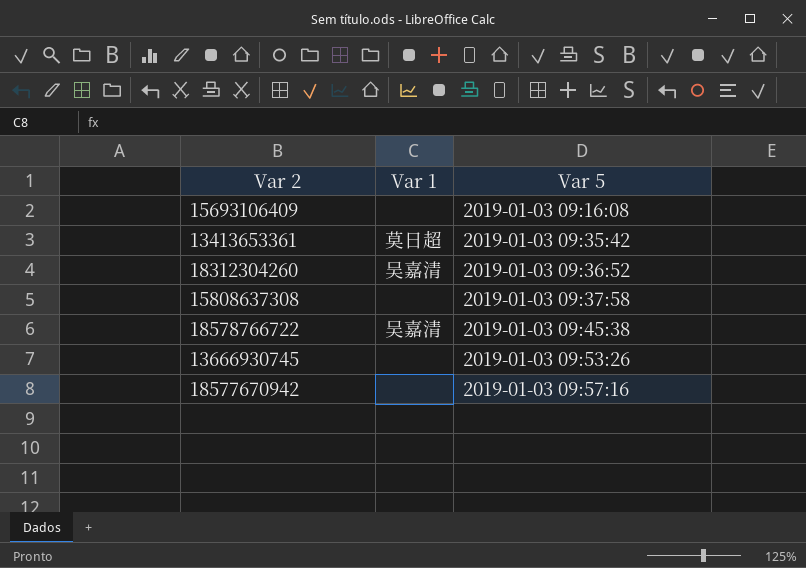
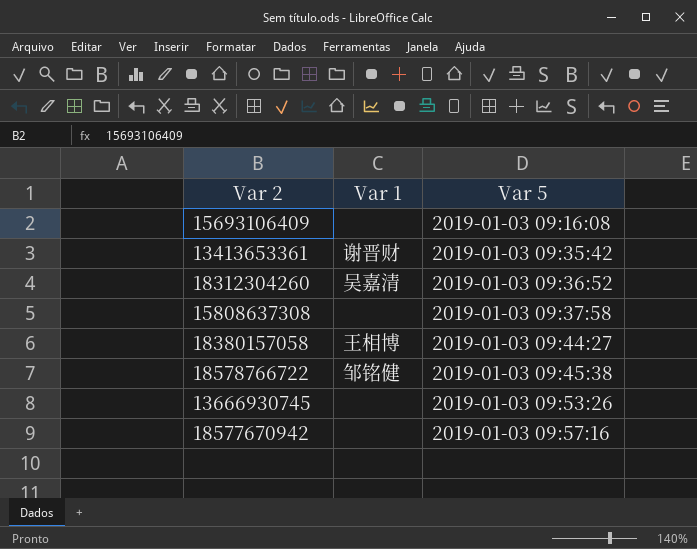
13413653361 | Var 1: 莫日超 -> 谢晋财
row 18380157058: none -> 王相博 | 2019-01-03 09:44:27
18578766722 | Var 1: 吴嘉清 -> 邹铭健

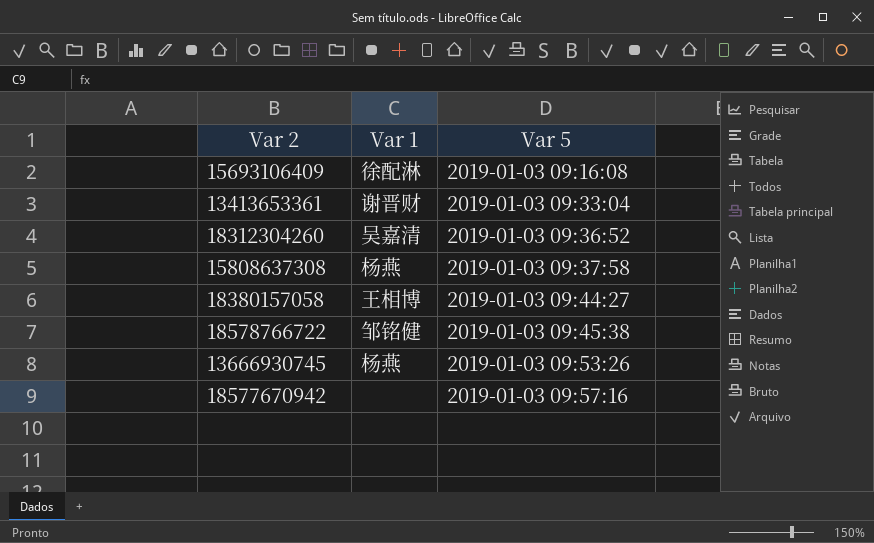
15693106409 | Var 1: none -> 徐配淋
13413653361 | Var 5: 2019-01-03 09:35:42 -> 2019-01-03 09:33:04
15808637308 | Var 1: none -> 杨燕
13666930745 | Var 1: none -> 杨燕

